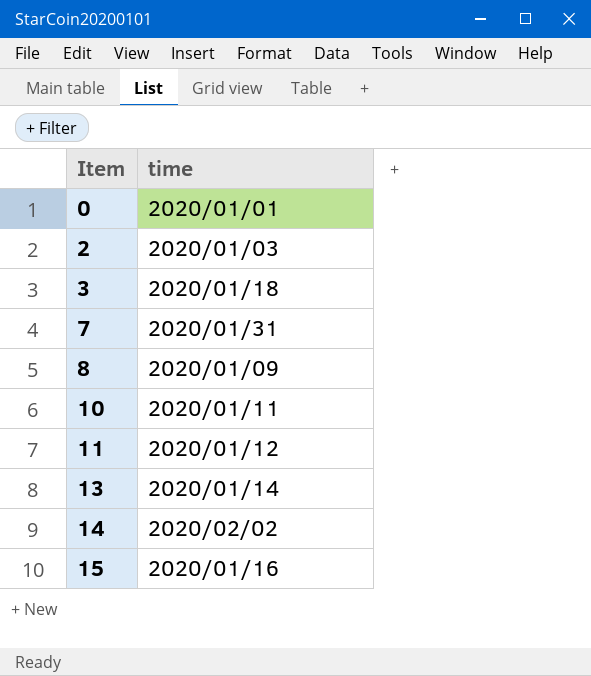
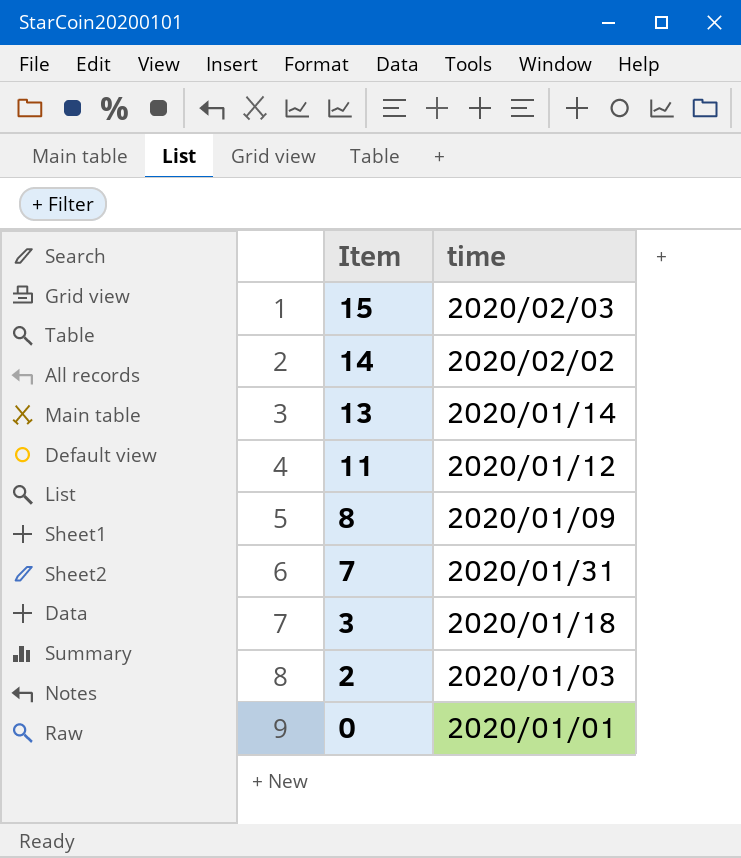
row order: Item ascending -> Item descending
row 10: 2020/01/11 -> none
15 | time: 2020/01/16 -> 2020/02/03

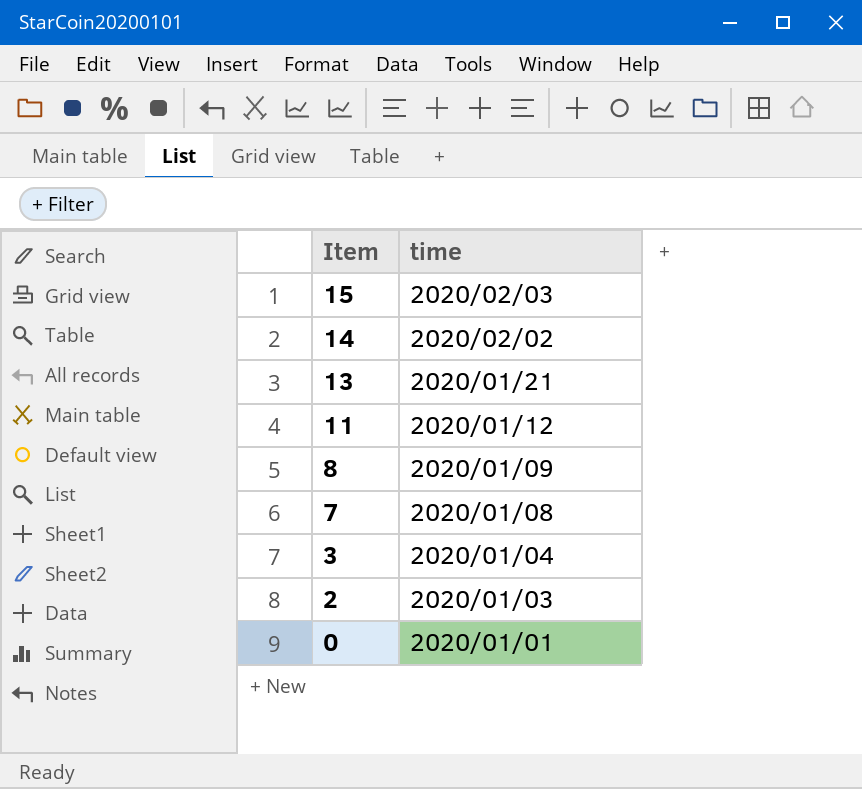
13 | time: 2020/01/14 -> 2020/01/21
7 | time: 2020/01/31 -> 2020/01/08
3 | time: 2020/01/18 -> 2020/01/04

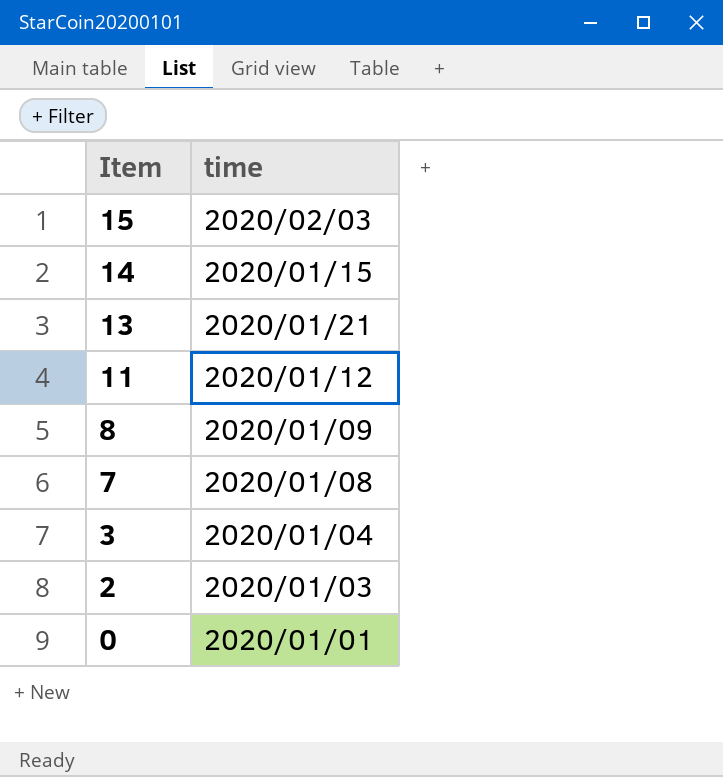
14 | time: 2020/02/02 -> 2020/01/15

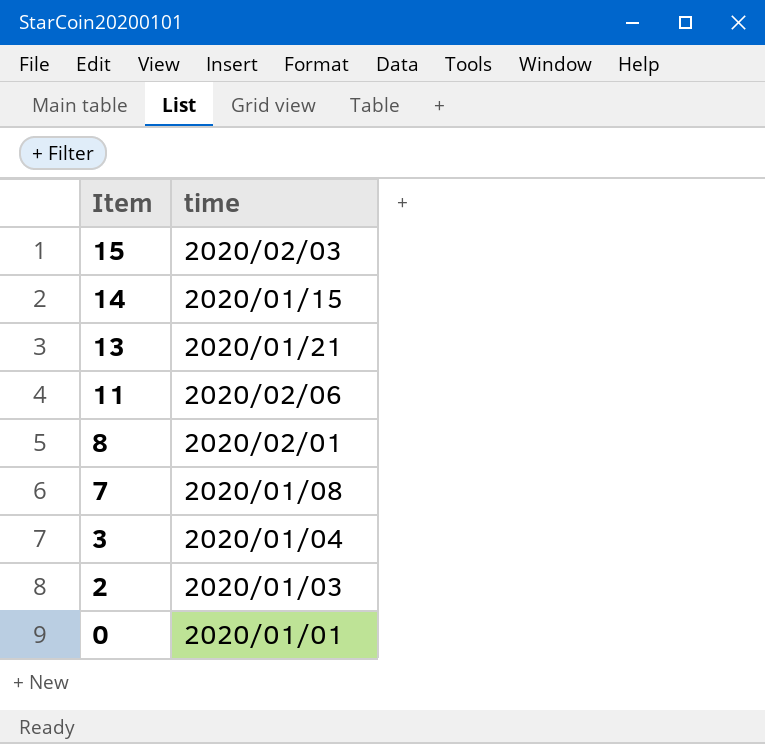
11 | time: 2020/01/12 -> 2020/02/06
8 | time: 2020/01/09 -> 2020/02/01

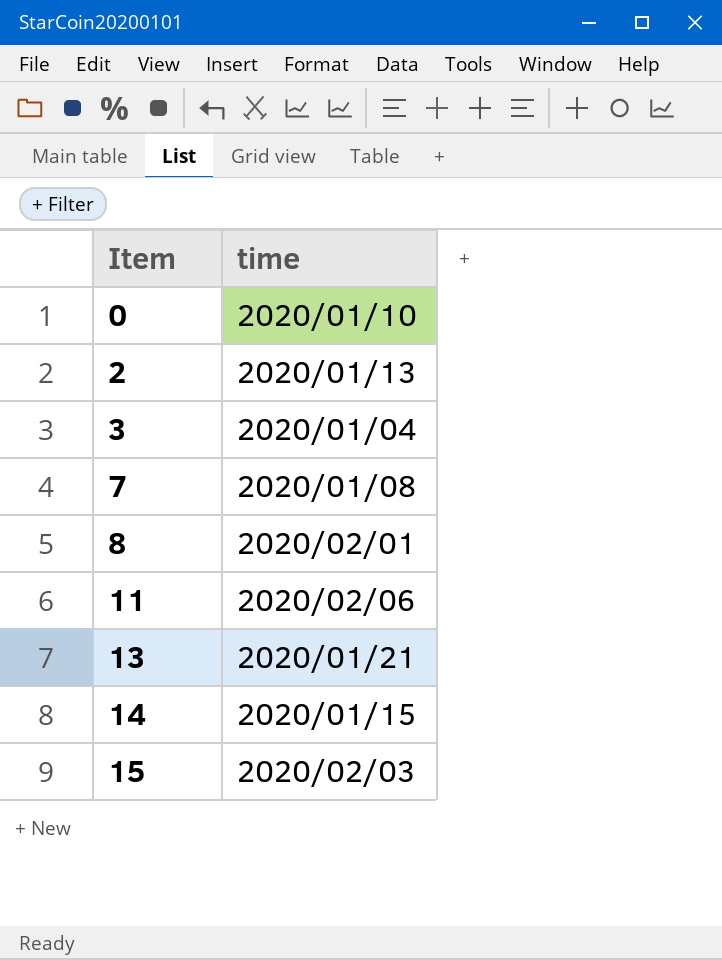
row order: Item descending -> Item ascending
0 | time: 2020/01/01 -> 2020/01/10
2 | time: 2020/01/03 -> 2020/01/13

